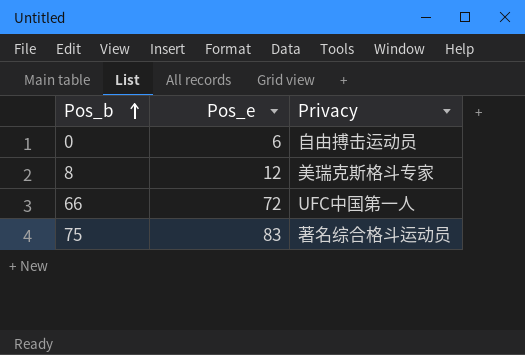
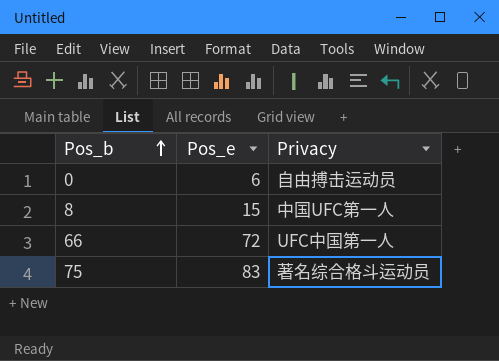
8 | Pos_e: 12 -> 15
8 | Privacy: 美瑞克斯格斗专家 -> 中国UFC第一人

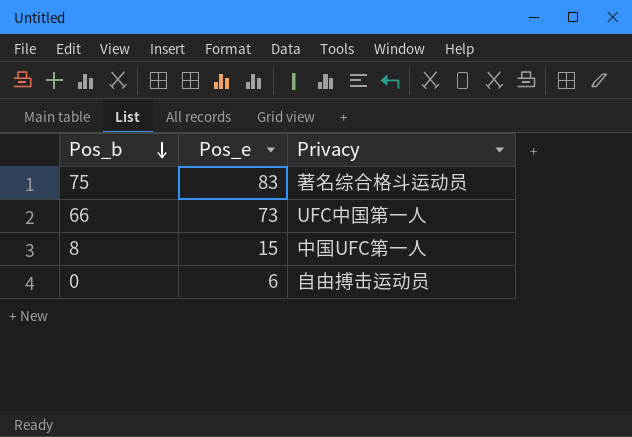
row order: Pos_b ascending -> Pos_b descending
66 | Pos_e: 72 -> 73

